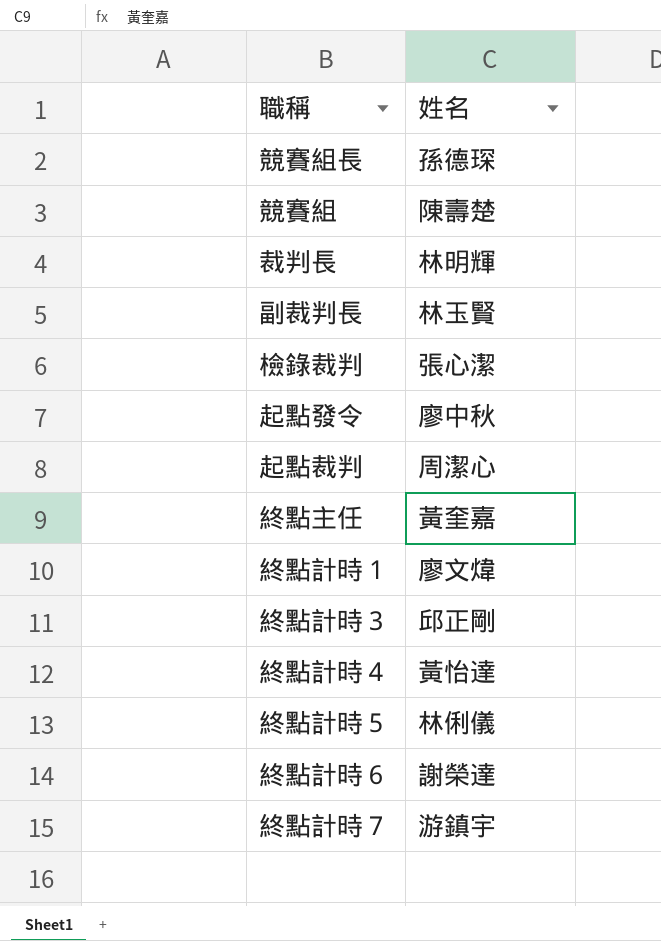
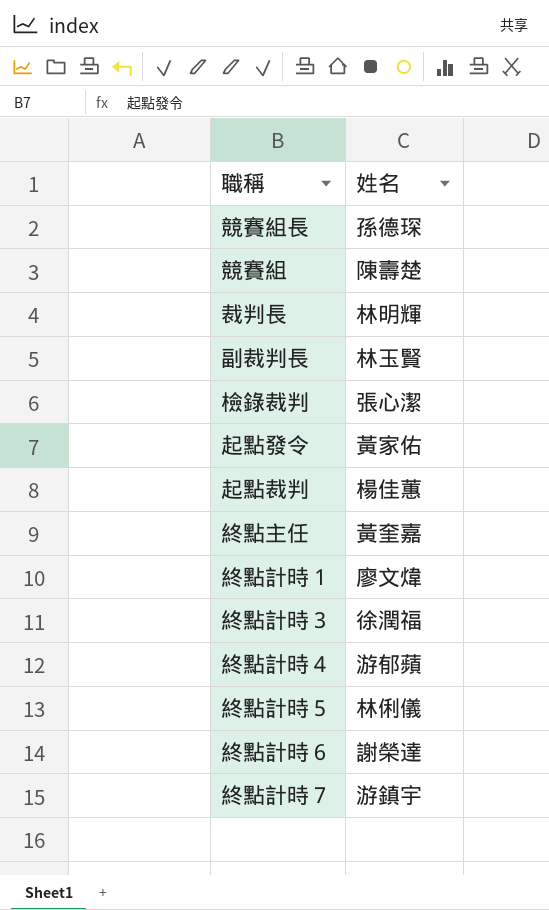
起點發令 | 姓名: 廖中秋 -> 黃家佑
起點裁判 | 姓名: 周潔心 -> 楊佳蕙
終點計時３ | 姓名: 邱正剛 -> 徐潤福
終點計時４ | 姓名: 黃怡達 -> 游郁蘋

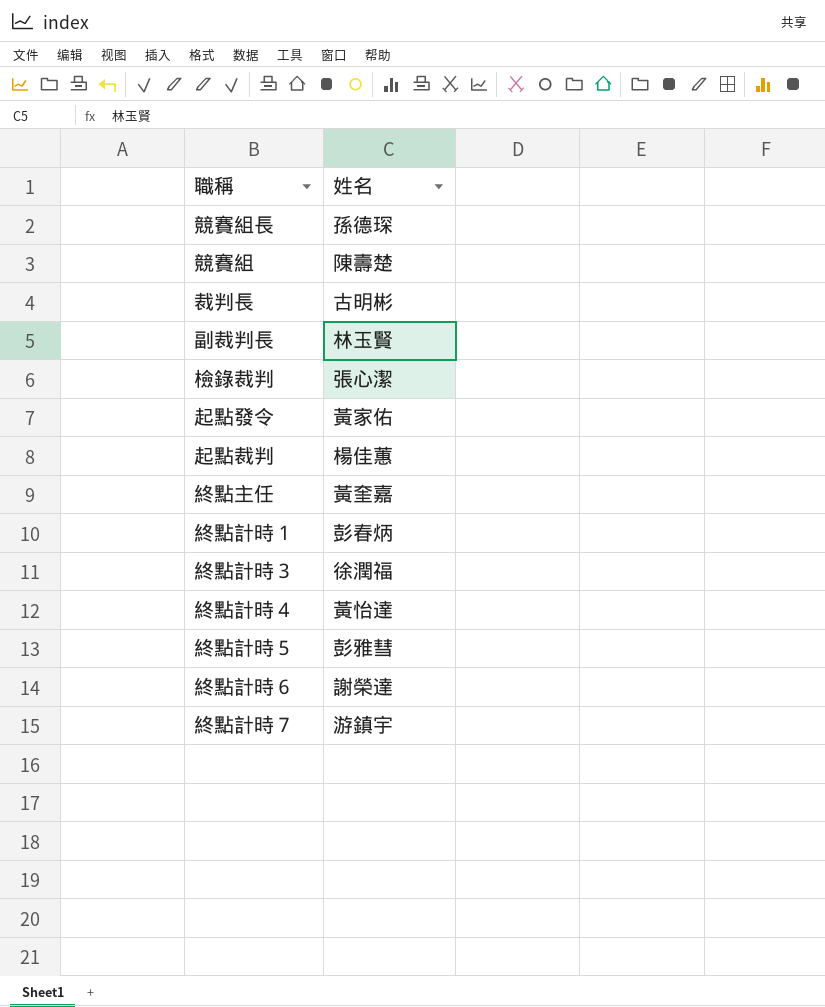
裁判長 | 姓名: 林明輝 -> 古明彬
終點計時１ | 姓名: 廖文煒 -> 彭春炳
終點計時４ | 姓名: 游郁蘋 -> 黃怡達
終點計時５ | 姓名: 林俐儀 -> 彭雅彗

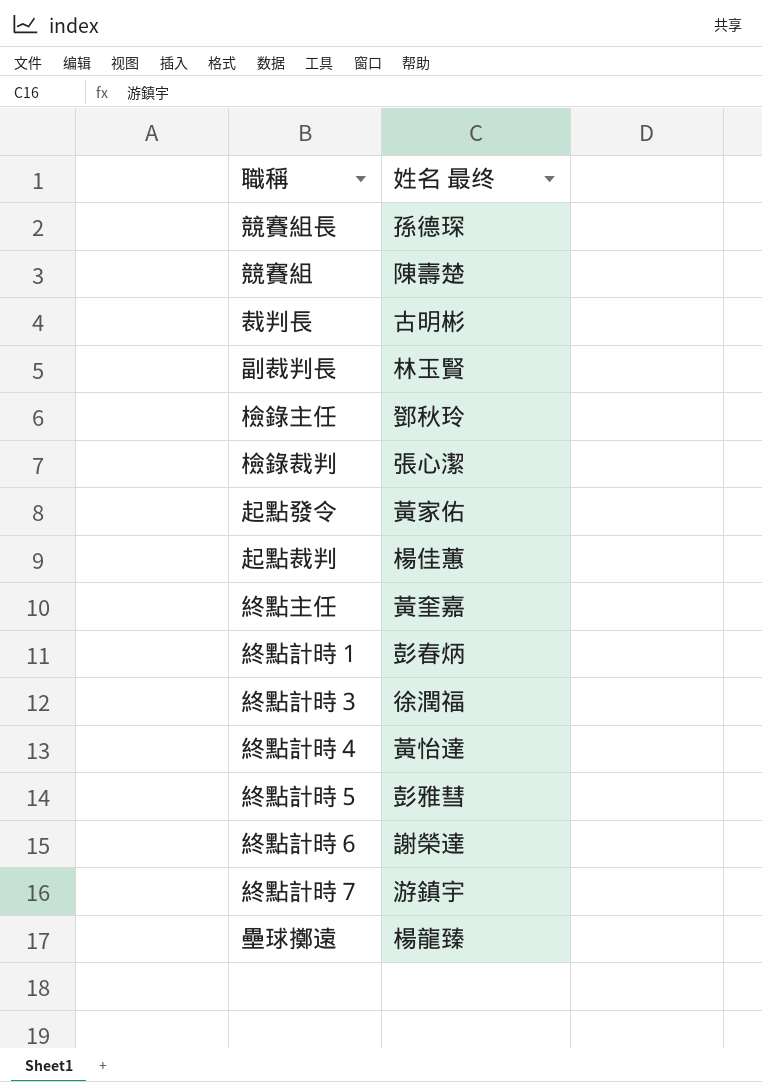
column name: 姓名 -> 姓名 最终
row 檢錄主任: none -> 鄧秋玲
row 壘球擲遠: none -> 楊龍臻

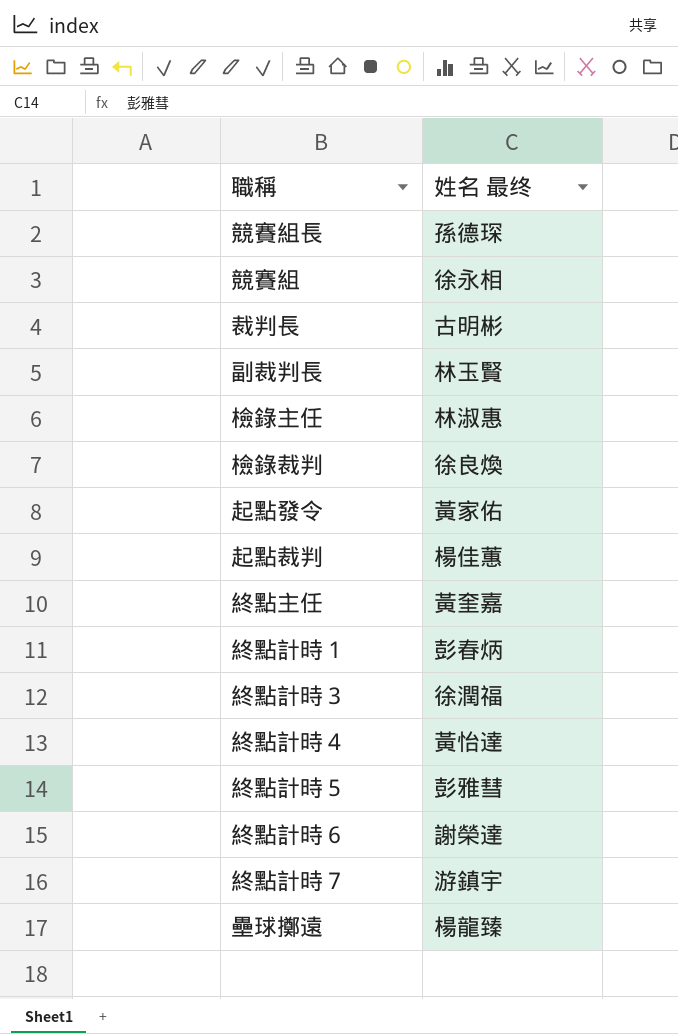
競賽組 | 姓名 最终: 陳壽楚 -> 徐永相
檢錄主任 | 姓名 最终: 鄧秋玲 -> 林淑惠
檢錄裁判 | 姓名 最终: 張心潔 -> 徐良煥

